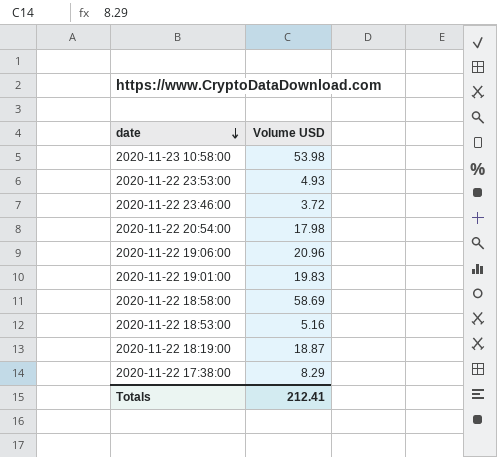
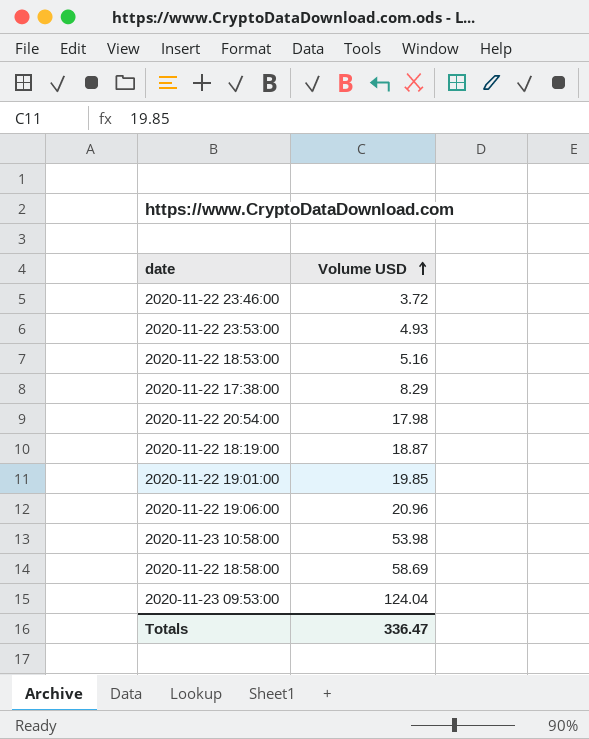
row order: date descending -> Volume USD ascending
2020-11-22 19:01:00 | Volume USD: 19.83 -> 19.85
row 2020-11-23 09:53:00: none -> 124.04
Totals | Volume USD: 212.41 -> 336.47

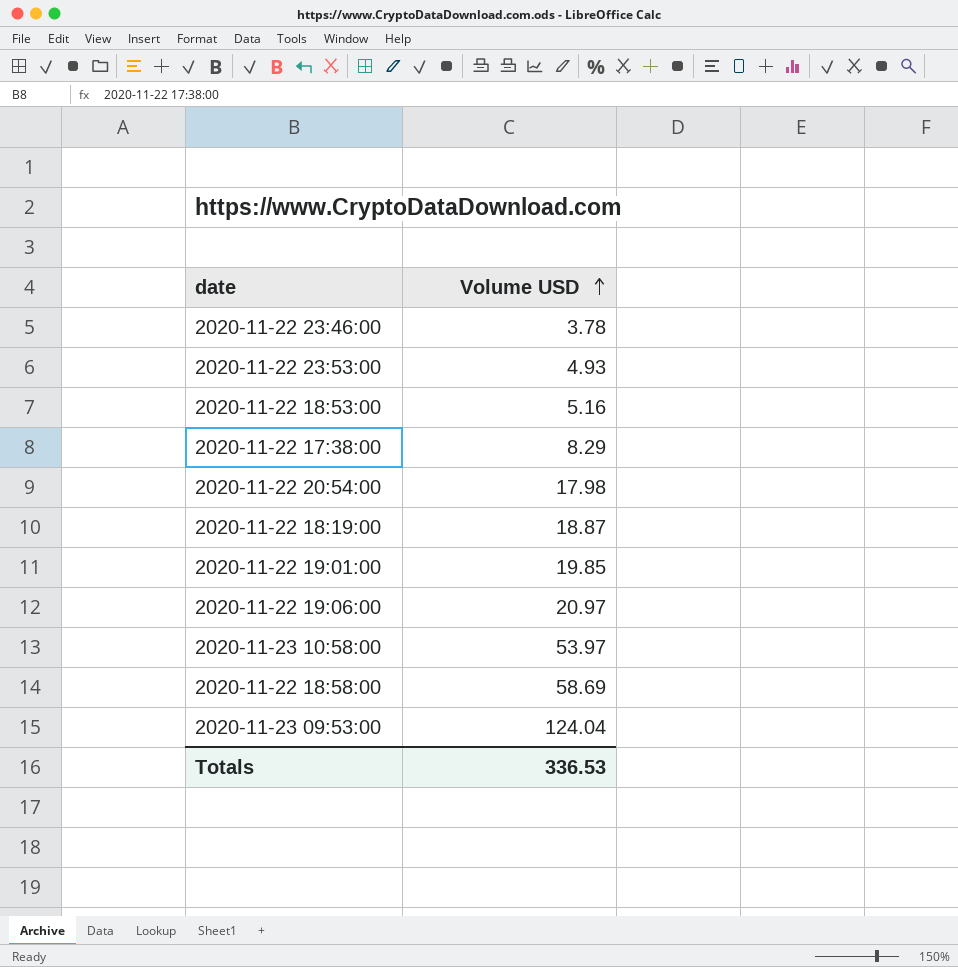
2020-11-22 23:46:00 | Volume USD: 3.72 -> 3.78
2020-11-22 19:06:00 | Volume USD: 20.96 -> 20.97
2020-11-23 10:58:00 | Volume USD: 53.98 -> 53.97
Totals | Volume USD: 336.47 -> 336.53

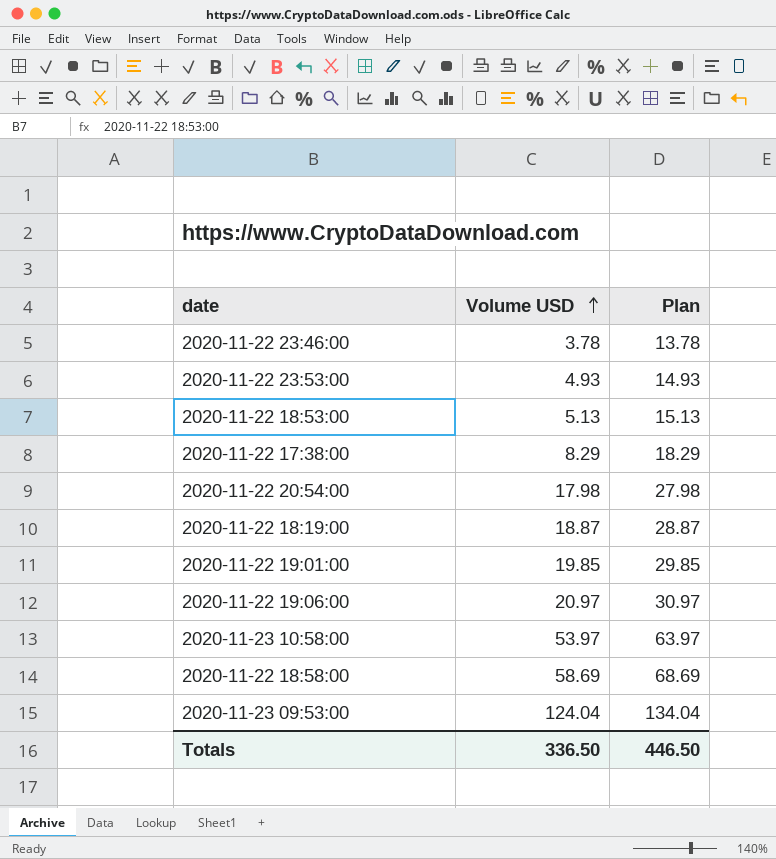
column Plan | formula: none -> [Volume USD] + 10
2020-11-22 18:53:00 | Volume USD: 5.16 -> 5.13
Totals | Volume USD: 336.53 -> 336.50

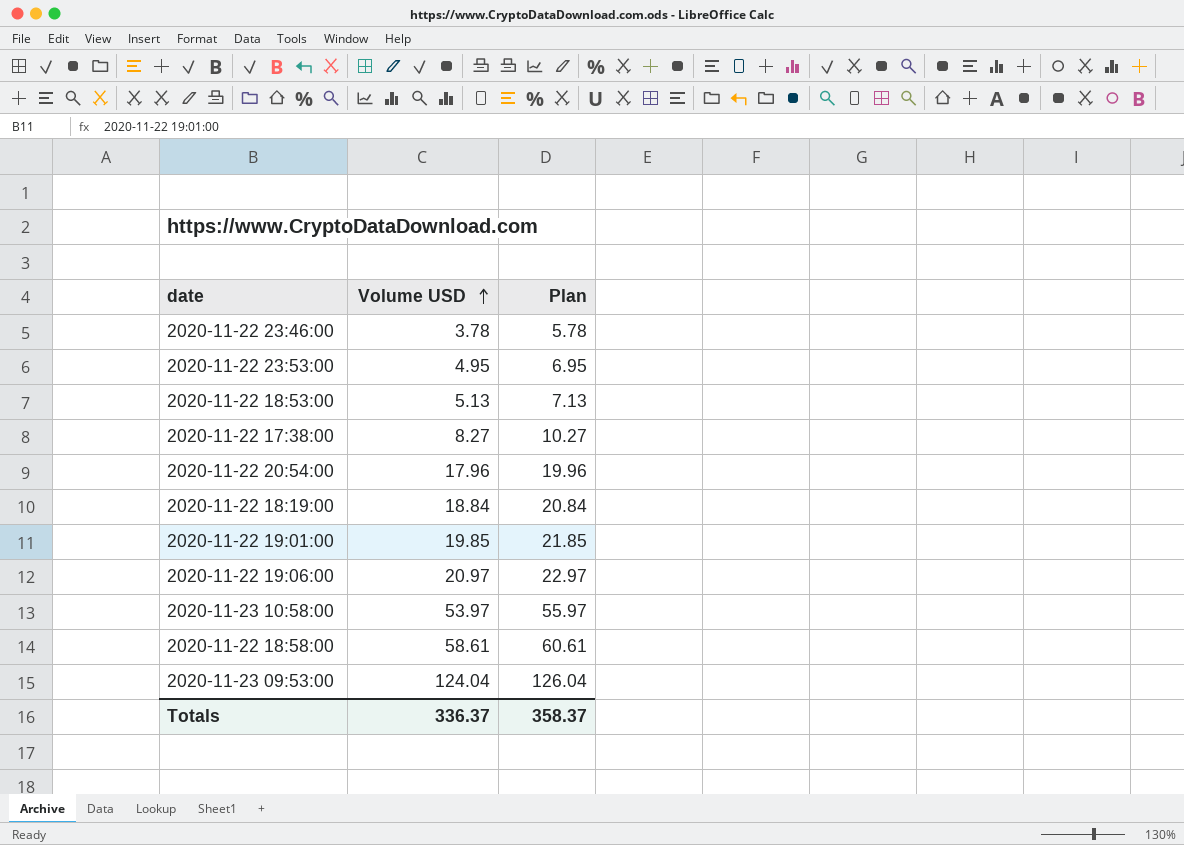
column Plan | formula: [Volume USD] + 10 -> [Volume USD] + 2
2020-11-22 23:53:00 | Volume USD: 4.93 -> 4.95
2020-11-22 17:38:00 | Volume USD: 8.29 -> 8.27
2020-11-22 20:54:00 | Volume USD: 17.98 -> 17.96
2020-11-22 18:19:00 | Volume USD: 18.87 -> 18.84
2020-11-22 18:58:00 | Volume USD: 58.69 -> 58.61
Totals | Volume USD: 336.50 -> 336.37
Totals | Plan: 446.50 -> 358.37

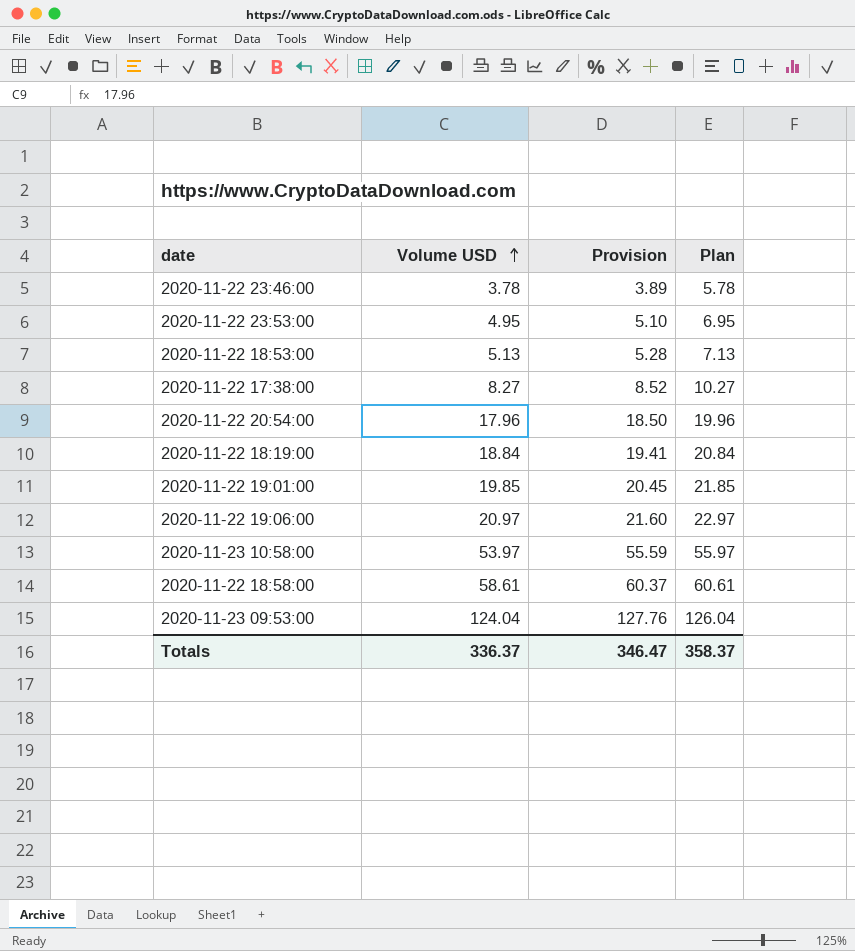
column Provision | formula: none -> [Volume USD] * 1.03

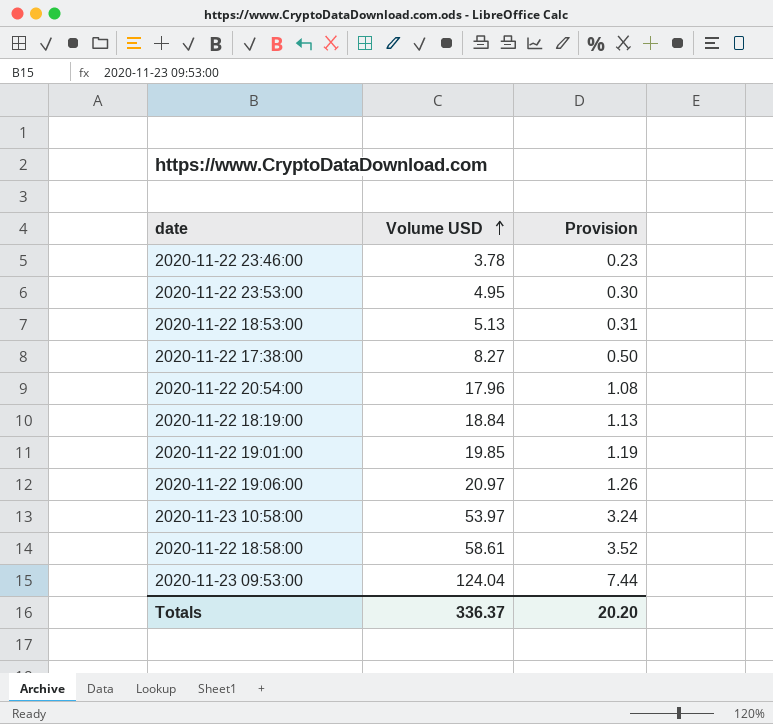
column Plan | formula: [Volume USD] + 2 -> none
column Provision | formula: [Volume USD] * 1.03 -> [Volume USD] * 0.06
Totals | Provision: 346.47 -> 20.20

